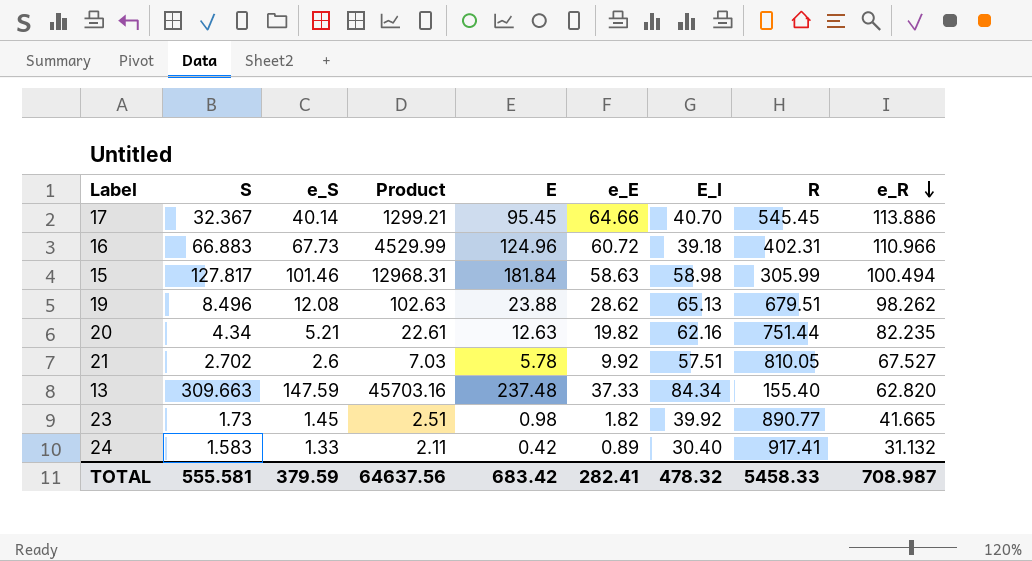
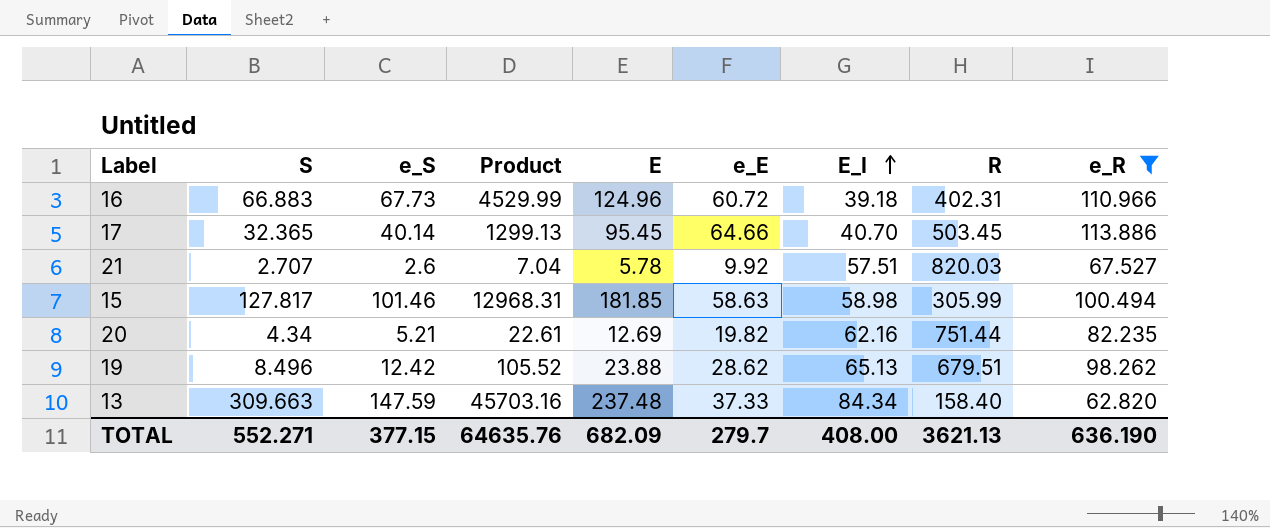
filter: none -> e_R >= 62.820
row order: e_R descending -> E_I ascending
17 | S: 32.367 -> 32.365
17 | Product: 1299.21 -> 1299.13
17 | R: 545.45 -> 503.45
21 | S: 2.702 -> 2.707
21 | Product: 7.03 -> 7.04
21 | R: 810.05 -> 820.03
15 | E: 181.84 -> 181.85
20 | E: 12.63 -> 12.69
19 | e_S: 12.08 -> 12.42
19 | Product: 102.63 -> 105.52
13 | R: 155.40 -> 158.40
TOTAL | S: 555.581 -> 552.271
TOTAL | e_S: 379.59 -> 377.15
TOTAL | Product: 64637.56 -> 64635.76
TOTAL | E: 683.42 -> 682.09
TOTAL | e_E: 282.41 -> 279.7
TOTAL | E_I: 478.32 -> 408.00
TOTAL | R: 5458.33 -> 3621.13
TOTAL | e_R: 708.987 -> 636.190

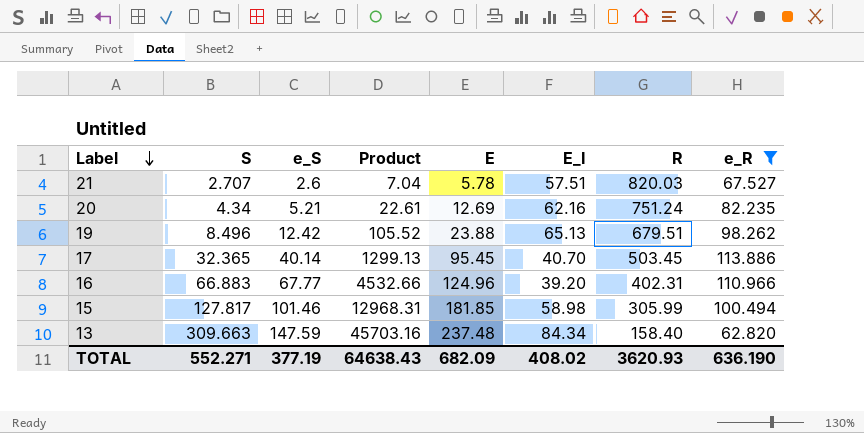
row order: E_I ascending -> Label descending
column e_E | position: 6 -> none
20 | R: 751.44 -> 751.24
16 | e_S: 67.73 -> 67.77
16 | Product: 4529.99 -> 4532.66
16 | E_I: 39.18 -> 39.20
TOTAL | e_S: 377.15 -> 377.19
TOTAL | Product: 64635.76 -> 64638.43
TOTAL | E_I: 408.00 -> 408.02
TOTAL | R: 3621.13 -> 3620.93

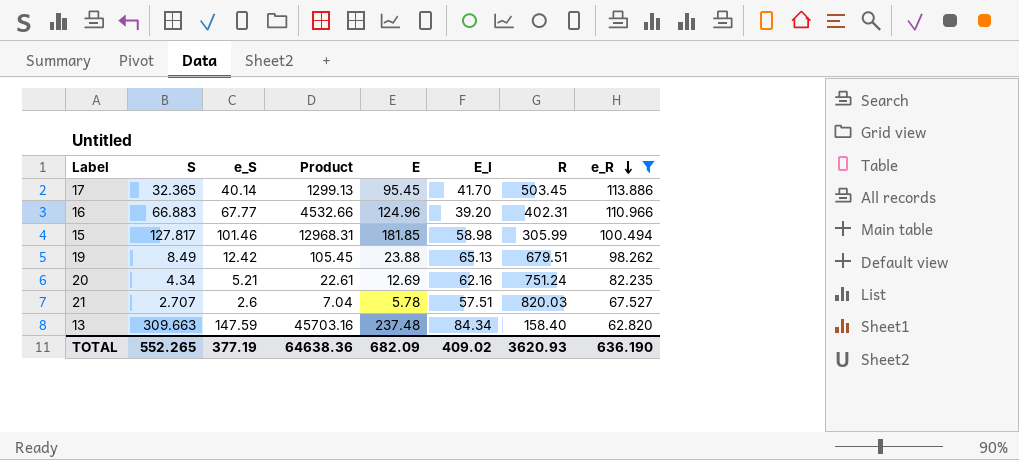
row order: Label descending -> e_R descending
17 | E_I: 40.70 -> 41.70
19 | S: 8.496 -> 8.49
19 | Product: 105.52 -> 105.45
TOTAL | S: 552.271 -> 552.265
TOTAL | Product: 64638.43 -> 64638.36
TOTAL | E_I: 408.02 -> 409.02

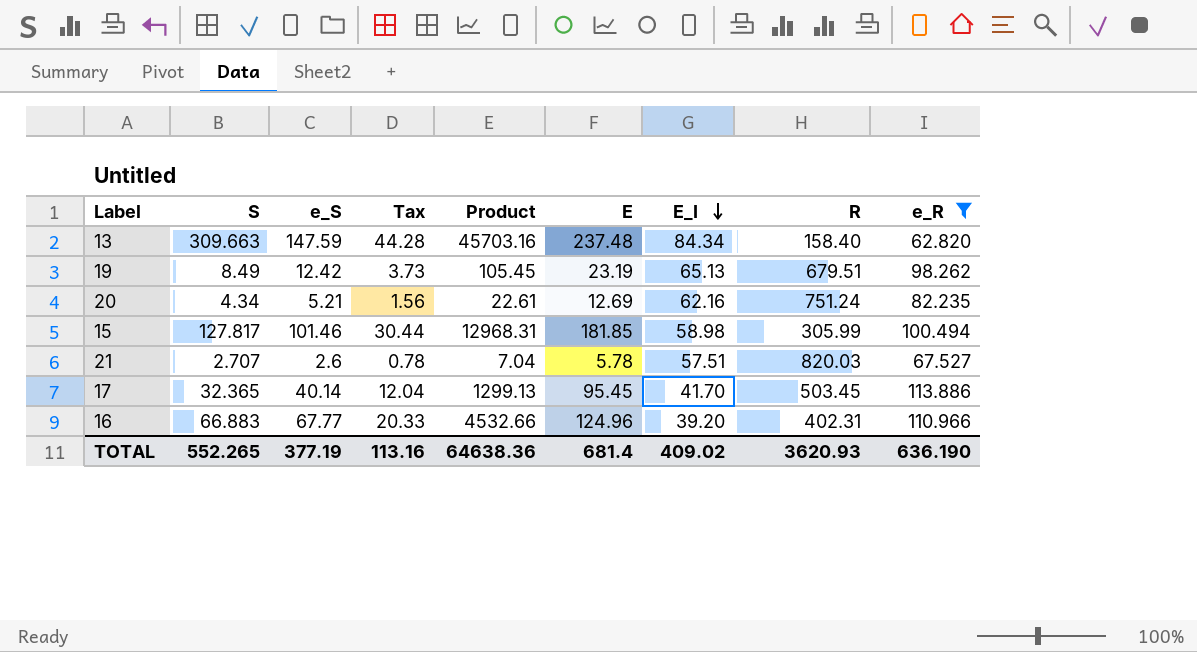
row order: e_R descending -> E_I descending
column Tax | formula: none -> [e_S] * 0.3
19 | E: 23.88 -> 23.19
TOTAL | E: 682.09 -> 681.4

